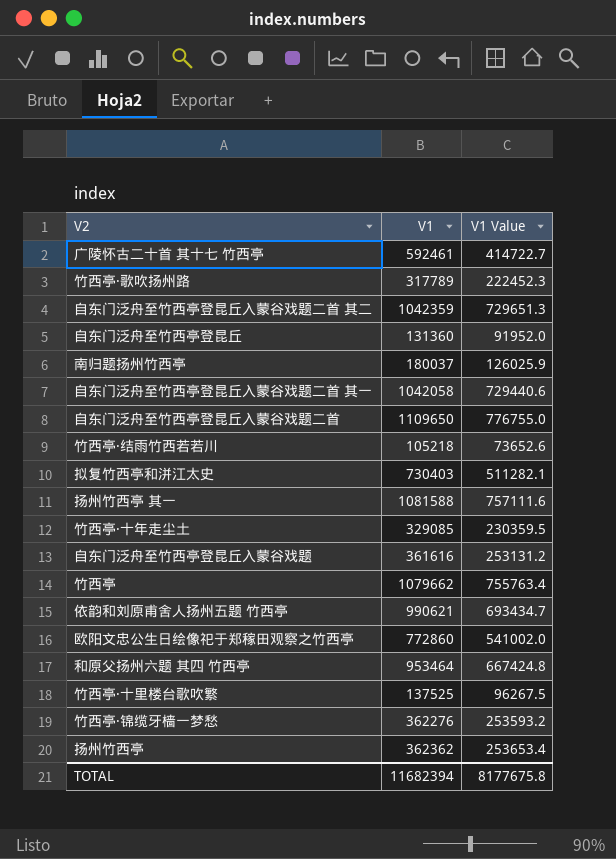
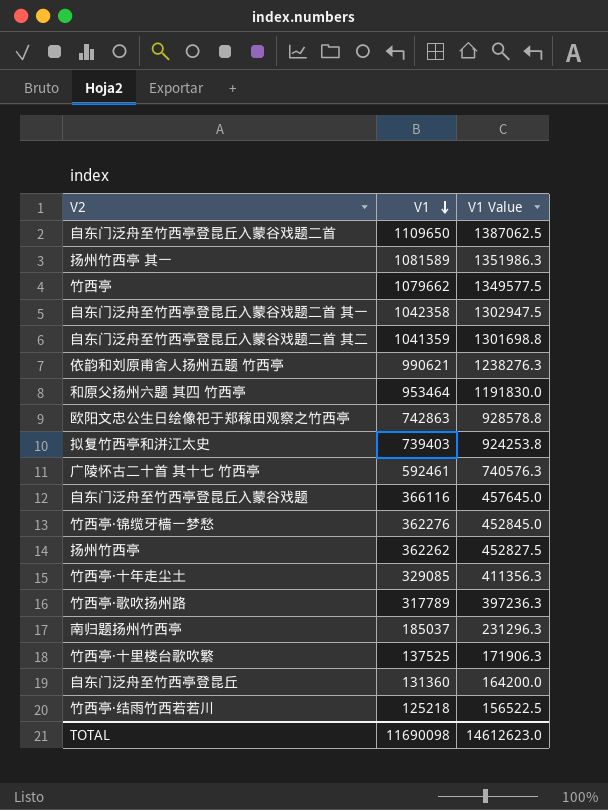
row order: none -> V1 descending
column V1 Value | formula: [V1] * 0.7 -> [V1] * 1.25
扬州竹西亭 其一 | V1: 1081588 -> 1081589
自东门泛舟至竹西亭登昆丘入蒙谷戏题二首 其一 | V1: 1042058 -> 1042358
自东门泛舟至竹西亭登昆丘入蒙谷戏题二首 其二 | V1: 1042359 -> 1041359
欧阳文忠公生日绘像祀于郑稼田观察之竹西亭 | V1: 772860 -> 742863
拟复竹西亭和洴江太史 | V1: 730403 -> 739403
自东门泛舟至竹西亭登昆丘入蒙谷戏题 | V1: 361616 -> 366116
扬州竹西亭 | V1: 362362 -> 362262
南归题扬州竹西亭 | V1: 180037 -> 185037
竹西亭·结雨竹西若若川 | V1: 105218 -> 125218
TOTAL | V1: 11682394 -> 11690098
TOTAL | V1 Value: 8177675.8 -> 14612623.0

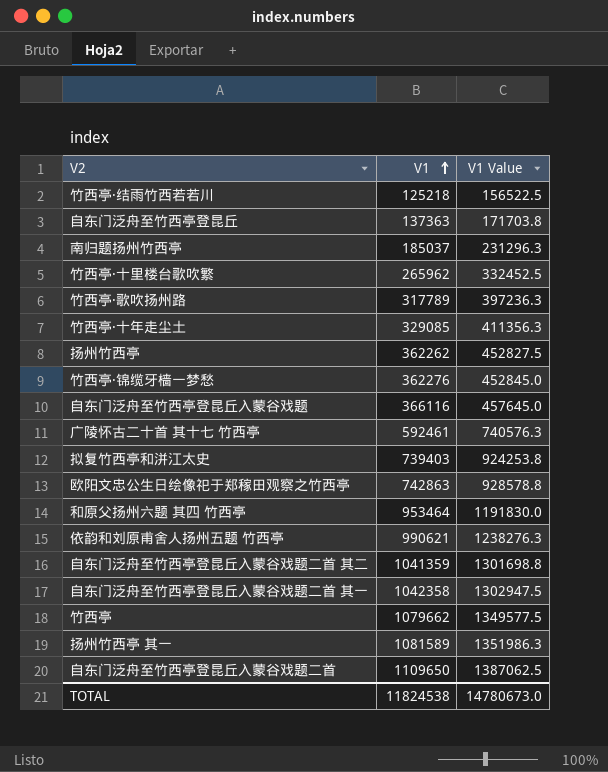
row order: V1 descending -> V1 ascending
自东门泛舟至竹西亭登昆丘 | V1: 131360 -> 137363
自东门泛舟至竹西亭登昆丘 | V1 Value: 164200.0 -> 171703.8
竹西亭·十里楼台歌吹繁 | V1: 137525 -> 265962
竹西亭·十里楼台歌吹繁 | V1 Value: 171906.3 -> 332452.5
TOTAL | V1: 11690098 -> 11824538
TOTAL | V1 Value: 14612623.0 -> 14780673.0

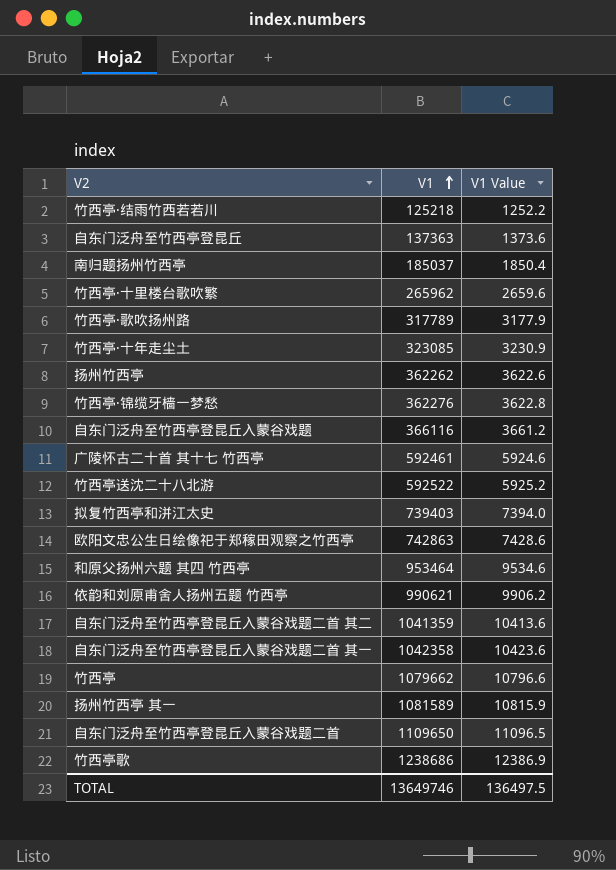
column V1 Value | formula: [V1] * 1.25 -> [V1] * 0.01
竹西亭·十年走尘土 | V1: 329085 -> 323085
row 竹西亭送沈二十八北游: none -> 592522 | 5925.2
row 竹西亭歌: none -> 1238686 | 12386.9
TOTAL | V1: 11824538 -> 13649746
TOTAL | V1 Value: 14780673.0 -> 136497.5

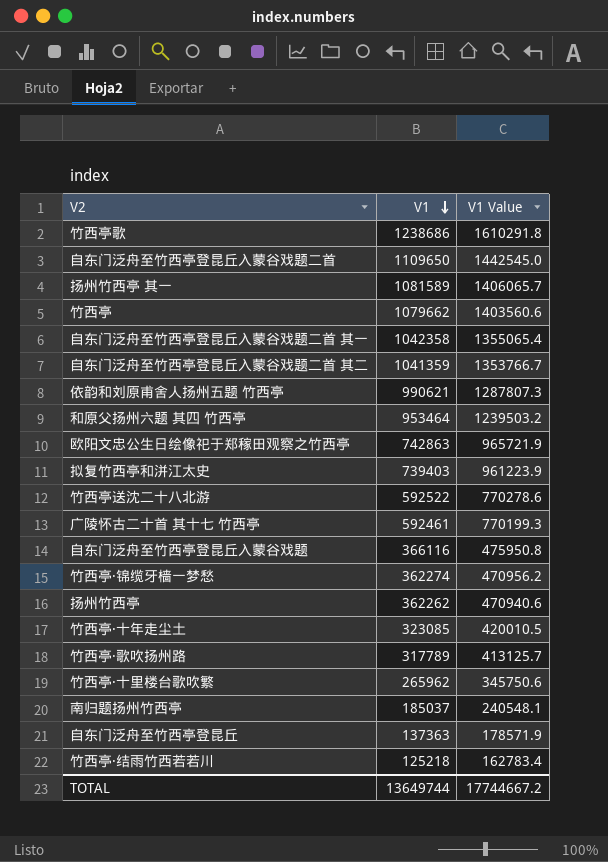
row order: V1 ascending -> V1 descending
column V1 Value | formula: [V1] * 0.01 -> [V1] * 1.3
竹西亭·锦缆牙樯一梦愁 | V1: 362276 -> 362274
TOTAL | V1: 13649746 -> 13649744
TOTAL | V1 Value: 136497.5 -> 17744667.2

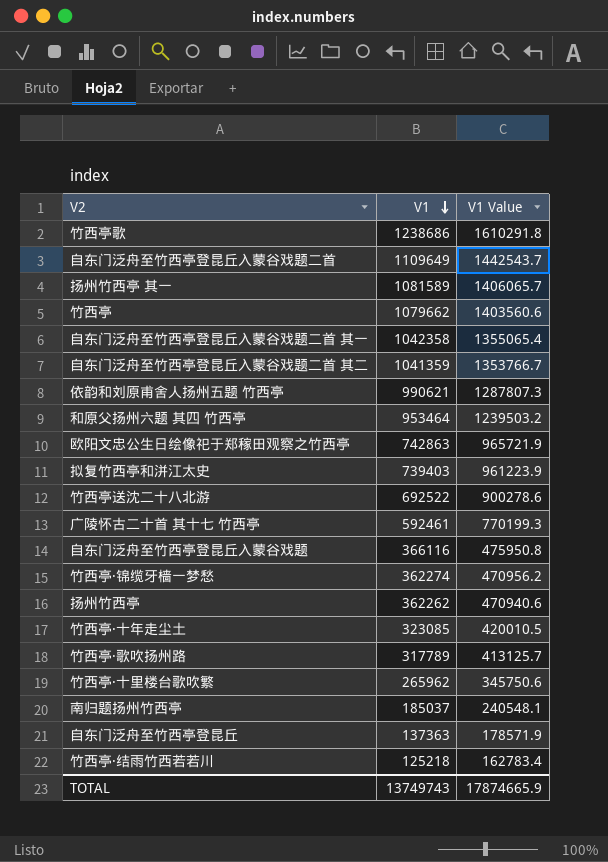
自东门泛舟至竹西亭登昆丘入蒙谷戏题二首 | V1: 1109650 -> 1109649
自东门泛舟至竹西亭登昆丘入蒙谷戏题二首 | V1 Value: 1442545.0 -> 1442543.7
竹西亭送沈二十八北游 | V1: 592522 -> 692522
竹西亭送沈二十八北游 | V1 Value: 770278.6 -> 900278.6
TOTAL | V1: 13649744 -> 13749743
TOTAL | V1 Value: 17744667.2 -> 17874665.9

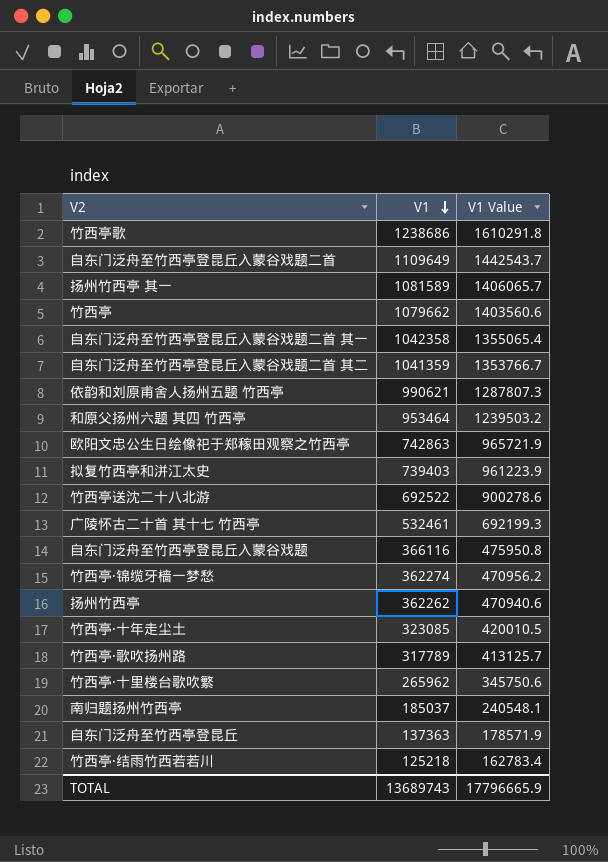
广陵怀古二十首 其十七 竹西亭 | V1: 592461 -> 532461
广陵怀古二十首 其十七 竹西亭 | V1 Value: 770199.3 -> 692199.3
TOTAL | V1: 13749743 -> 13689743
TOTAL | V1 Value: 17874665.9 -> 17796665.9

